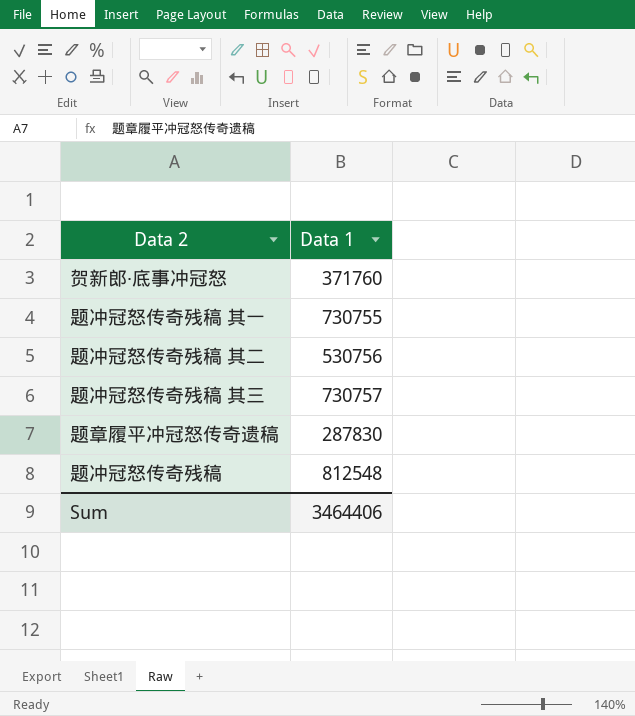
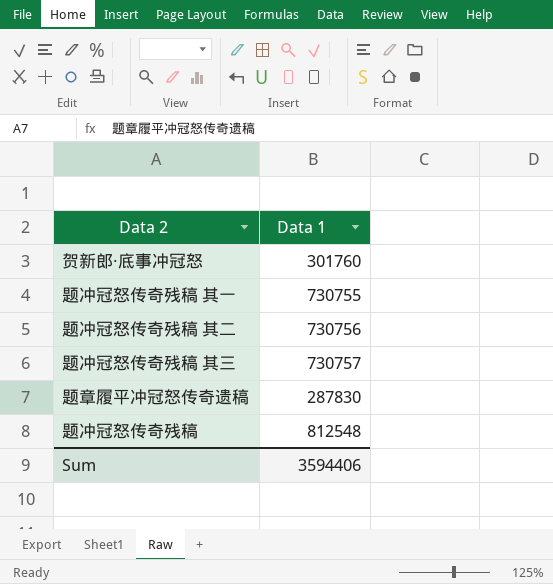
贺新郎·底事冲冠怒 | Data 1: 371760 -> 301760
题冲冠怒传奇残稿 其二 | Data 1: 530756 -> 730756
Sum | Data 1: 3464406 -> 3594406

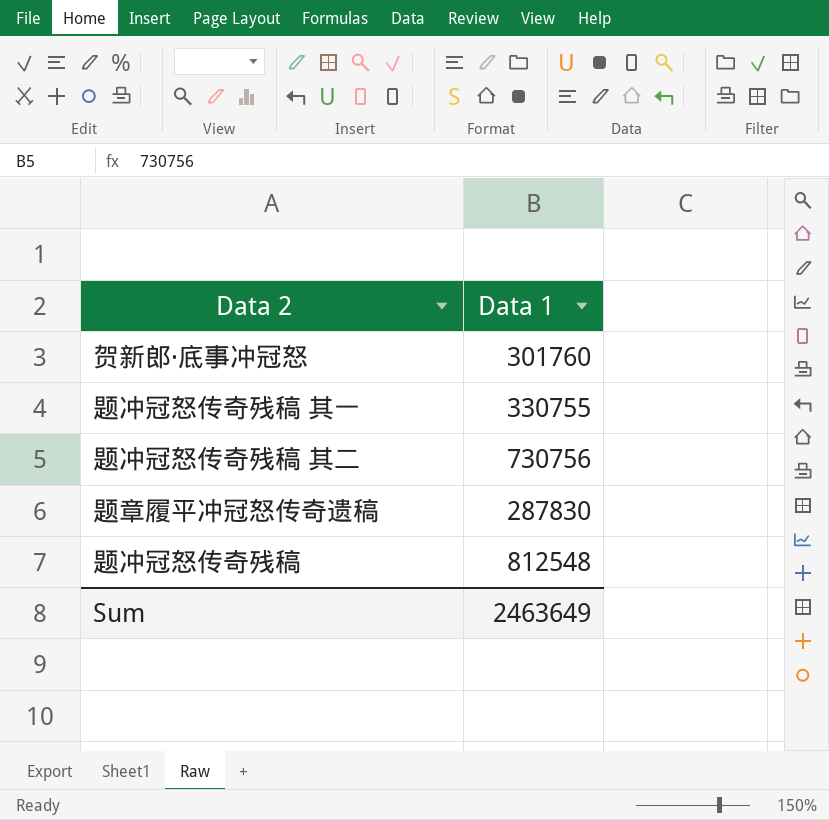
row 题冲冠怒传奇残稿 其三: 730757 -> none
题冲冠怒传奇残稿 其一 | Data 1: 730755 -> 330755
Sum | Data 1: 3594406 -> 2463649

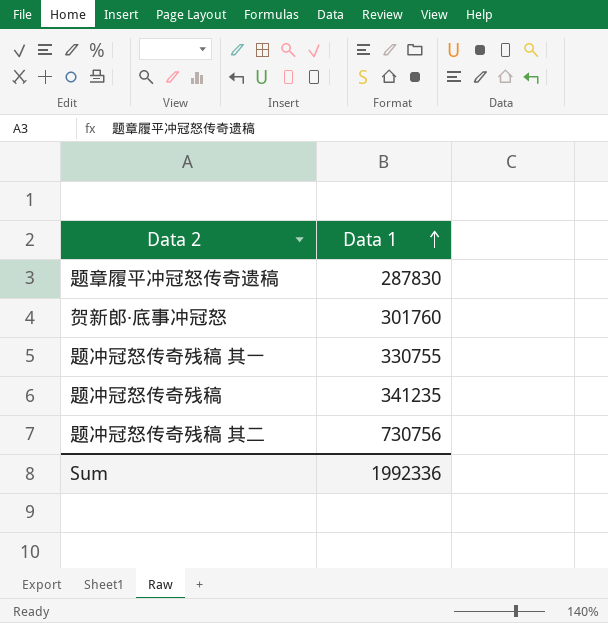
row order: none -> Data 1 ascending
题冲冠怒传奇残稿 | Data 1: 812548 -> 341235
Sum | Data 1: 2463649 -> 1992336

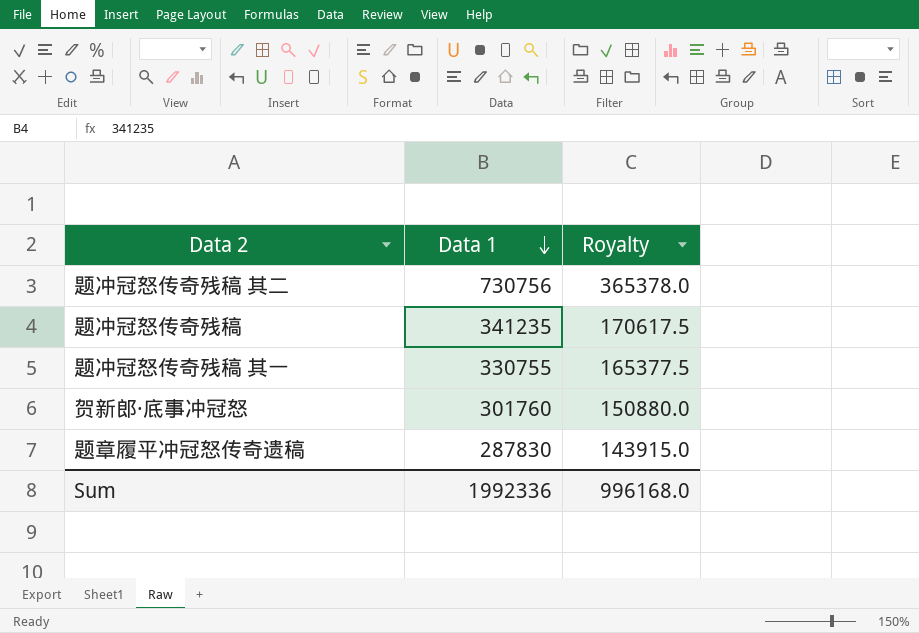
row order: Data 1 ascending -> Data 1 descending
column Royalty | formula: none -> [Data 1] * 0.5

